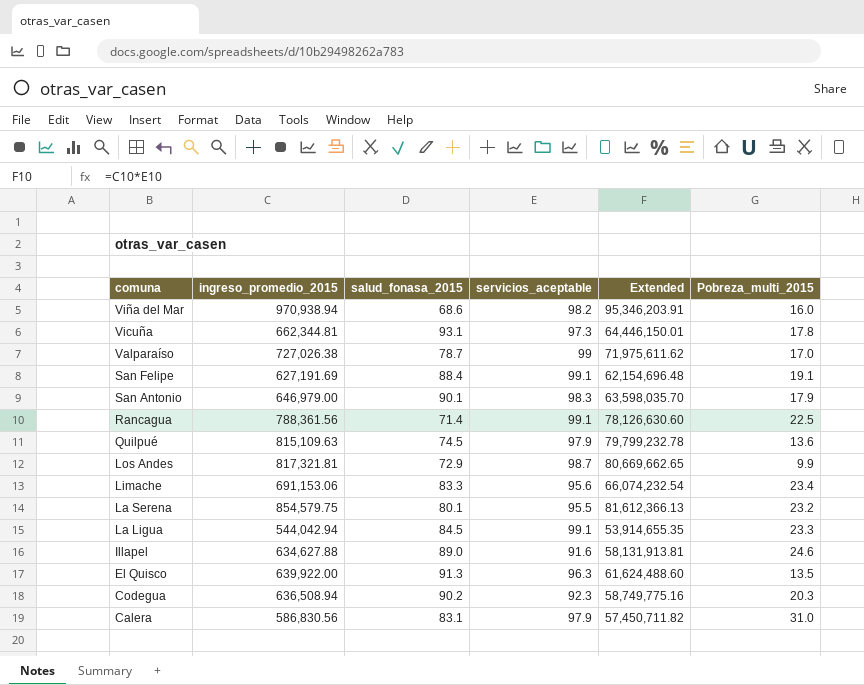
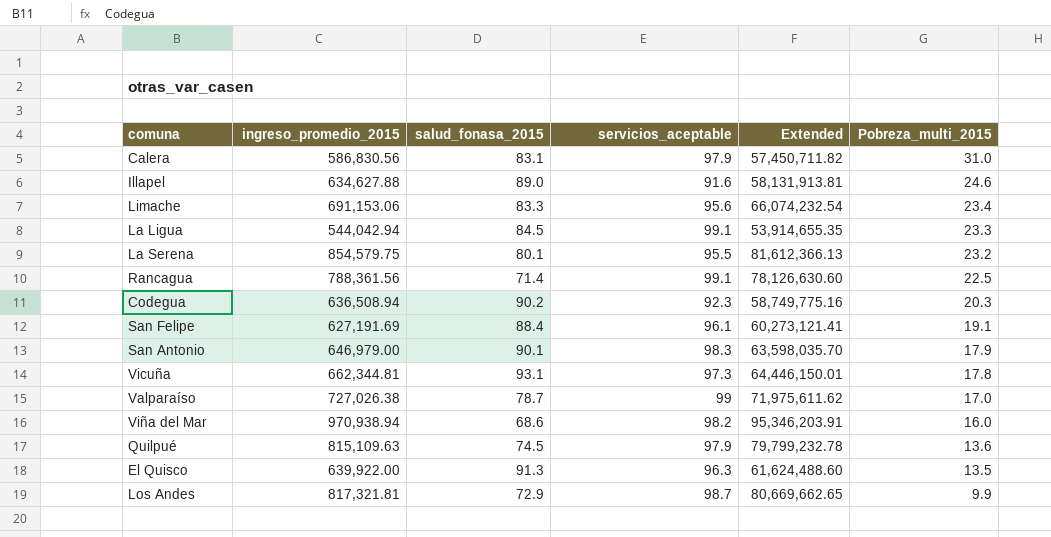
row order: comuna descending -> Pobreza_multi_2015 descending
San Felipe | servicios_aceptable: 99.1 -> 96.1
San Felipe | Extended: 62,154,696.48 -> 60,273,121.41

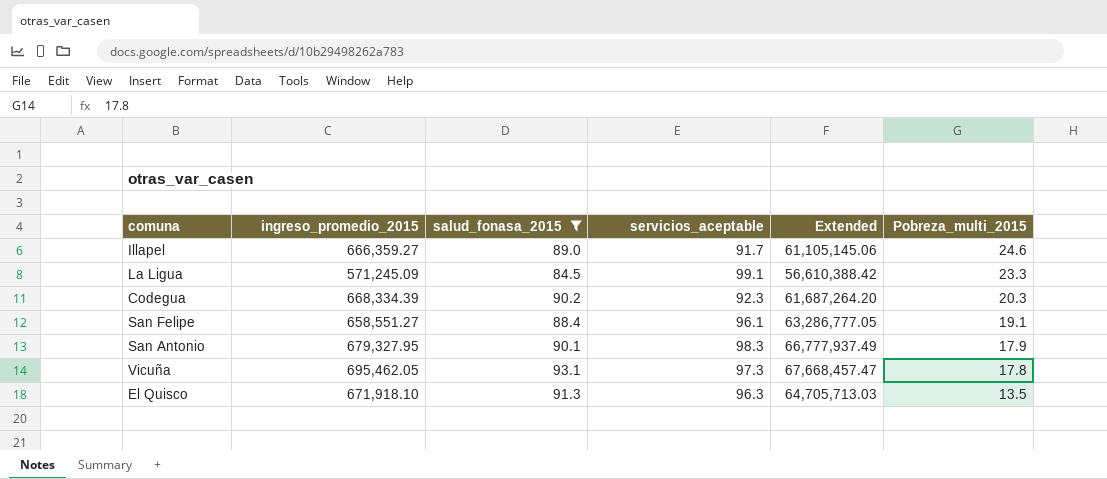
filter: none -> salud_fonasa_2015 >= 84.5
Illapel | ingreso_promedio_2015: 634,627.88 -> 666,359.27
Illapel | servicios_aceptable: 91.6 -> 91.7
Illapel | Extended: 58,131,913.81 -> 61,105,145.06
La Ligua | ingreso_promedio_2015: 544,042.94 -> 571,245.09
La Ligua | Extended: 53,914,655.35 -> 56,610,388.42
Codegua | ingreso_promedio_2015: 636,508.94 -> 668,334.39
Codegua | Extended: 58,749,775.16 -> 61,687,264.20
San Felipe | ingreso_promedio_2015: 627,191.69 -> 658,551.27
San Felipe | Extended: 60,273,121.41 -> 63,286,777.05
San Antonio | ingreso_promedio_2015: 646,979.00 -> 679,327.95
San Antonio | Extended: 63,598,035.70 -> 66,777,937.49
Vicuña | ingreso_promedio_2015: 662,344.81 -> 695,462.05
Vicuña | Extended: 64,446,150.01 -> 67,668,457.47
El Quisco | ingreso_promedio_2015: 639,922.00 -> 671,918.10
El Quisco | Extended: 61,624,488.60 -> 64,705,713.03

